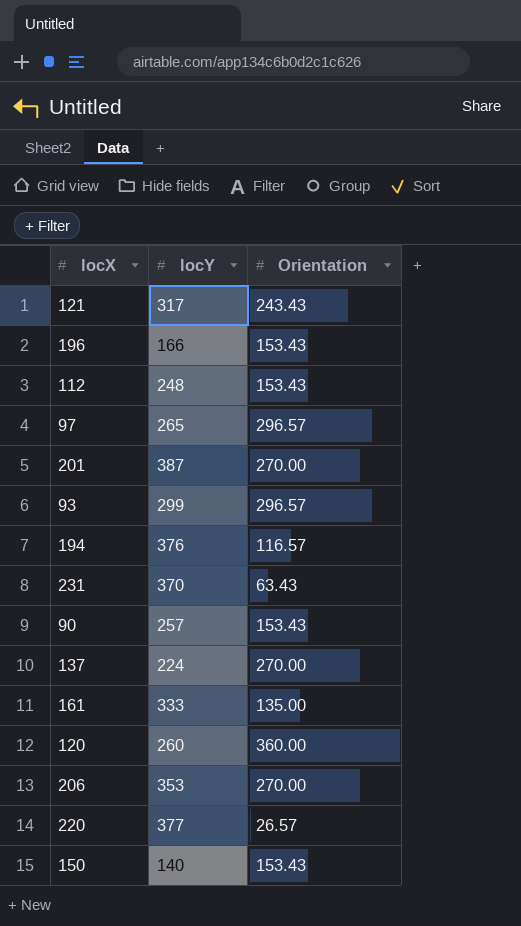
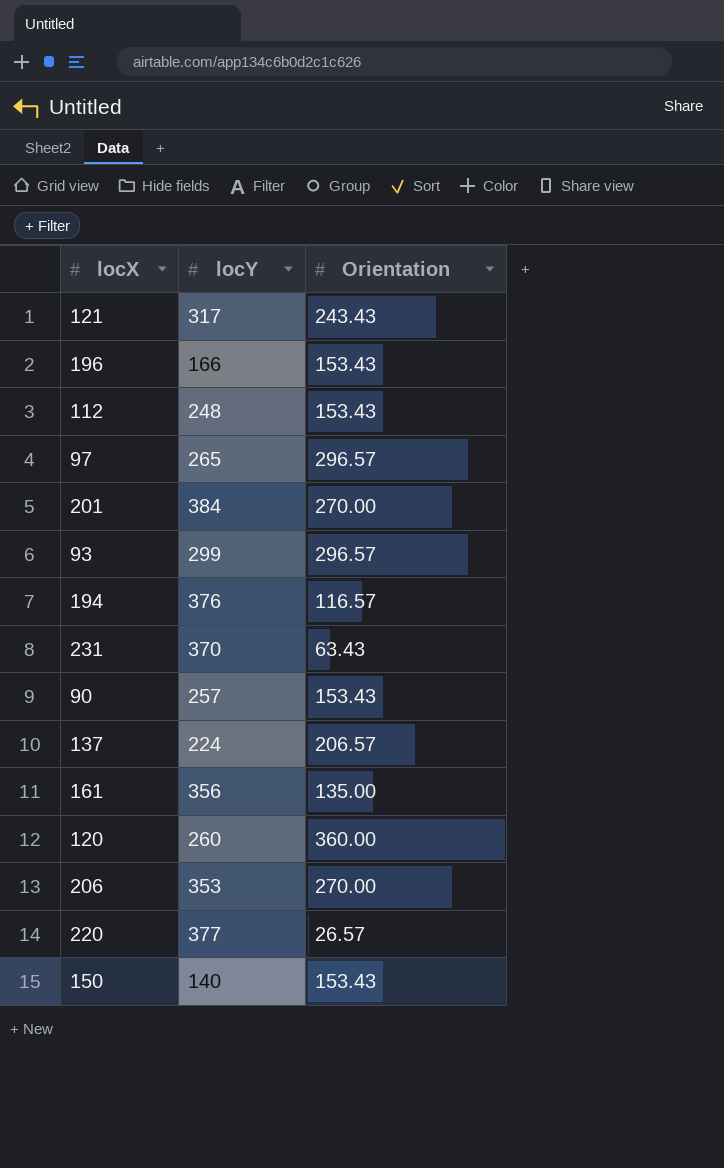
201 | locY: 387 -> 384
137 | Orientation: 270.00 -> 206.57
161 | locY: 333 -> 356

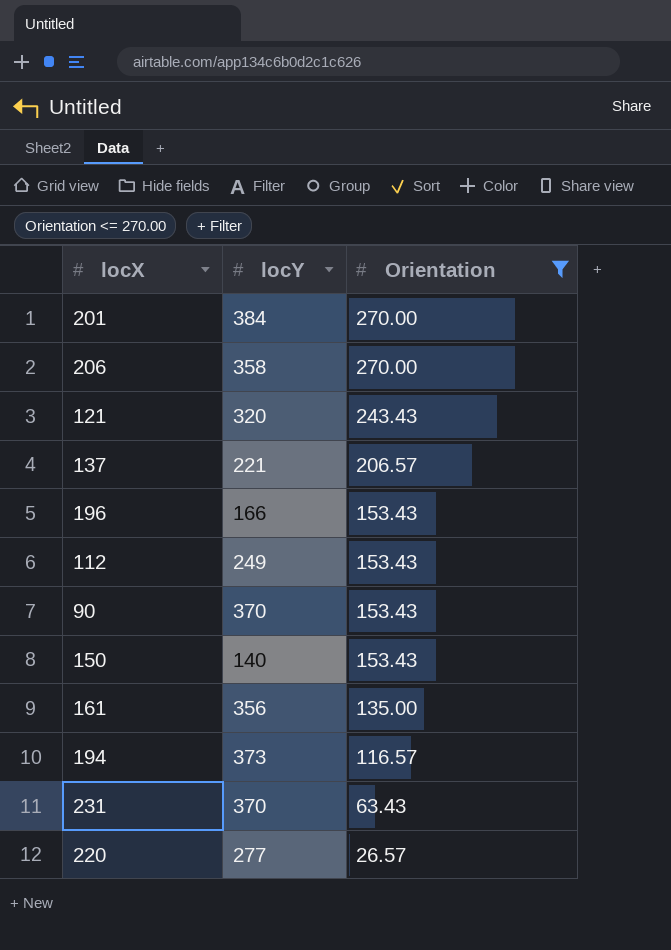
filter: none -> Orientation <= 270.00
row order: none -> Orientation descending
206 | locY: 353 -> 358
121 | locY: 317 -> 320
137 | locY: 224 -> 221
112 | locY: 248 -> 249
90 | locY: 257 -> 370
194 | locY: 376 -> 373
220 | locY: 377 -> 277

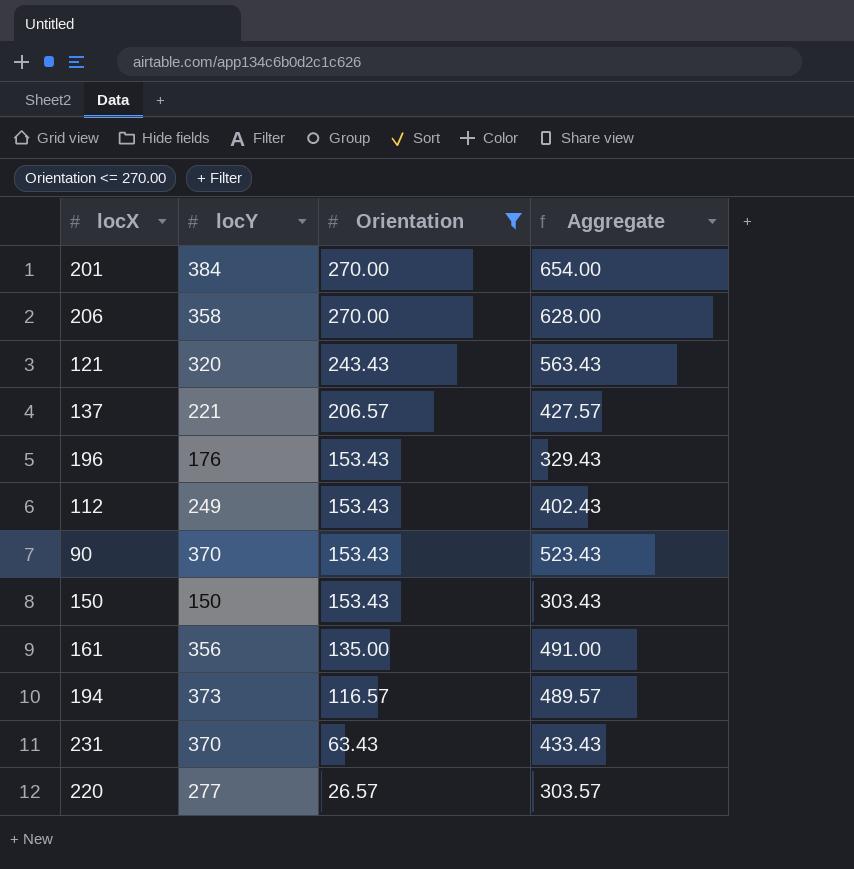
column Aggregate | formula: none -> [locY] + [Orientation]
196 | locY: 166 -> 176
150 | locY: 140 -> 150

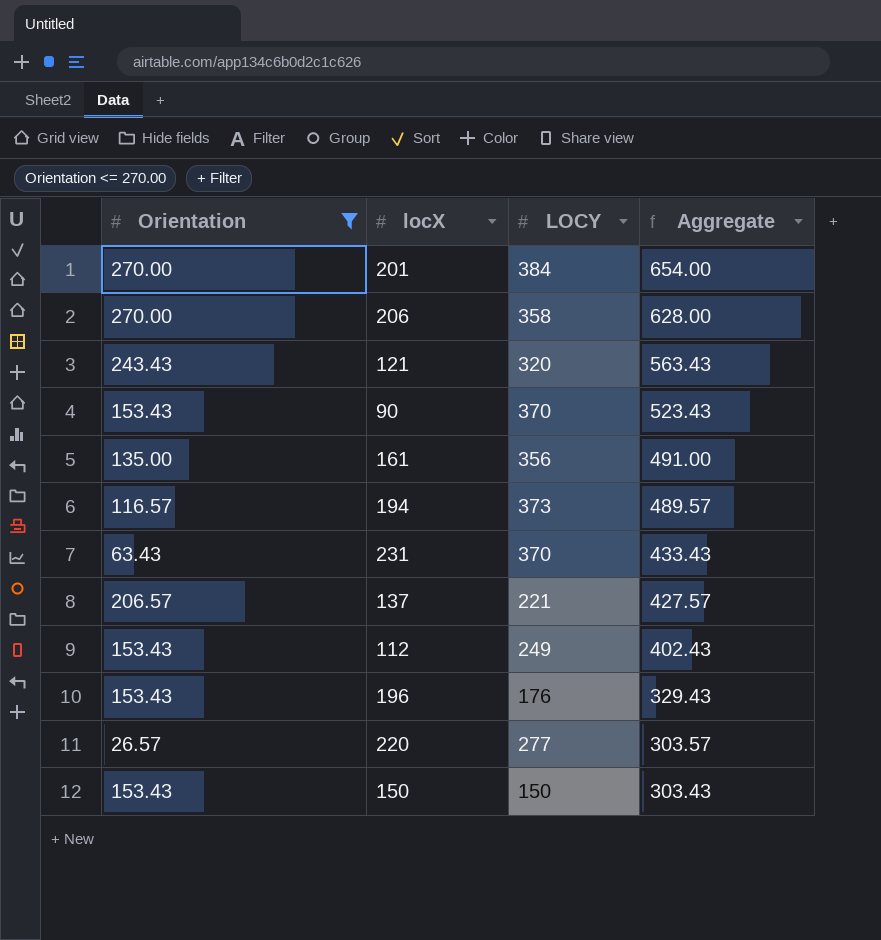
row order: Orientation descending -> Aggregate descending
column Orientation | position: 3 -> 1
column name: locY -> LOCY

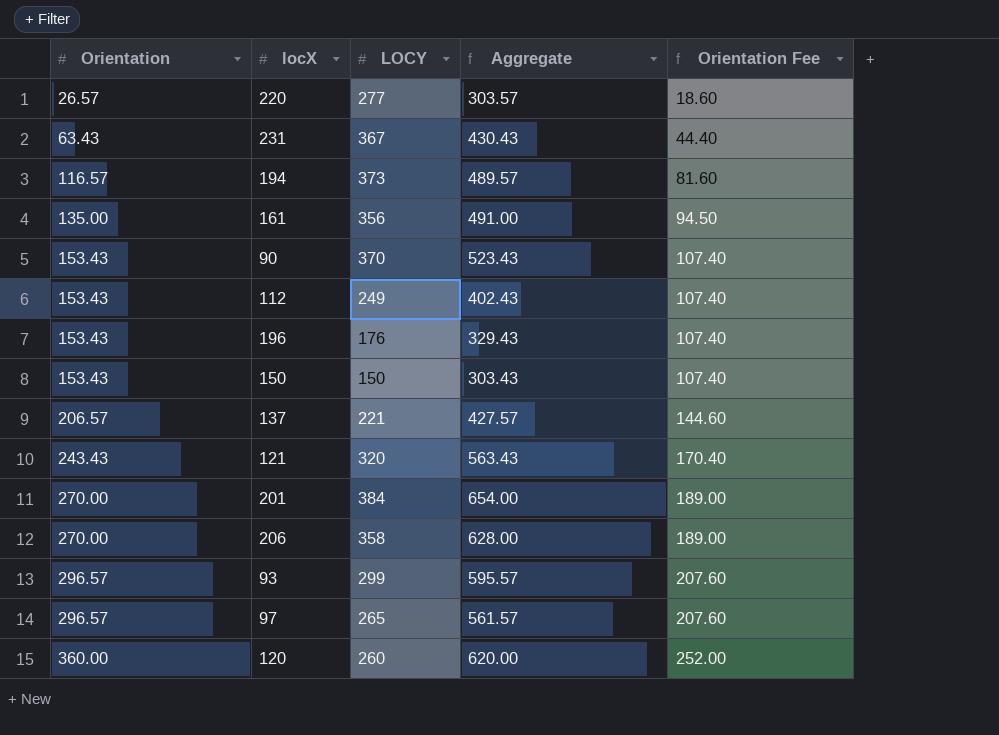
filter: Orientation <= 270.00 -> none
row order: Aggregate descending -> Orientation ascending
column Orientation Fee | formula: none -> [Orientation] * 0.7
231 | LOCY: 370 -> 367
231 | Aggregate: 433.43 -> 430.43

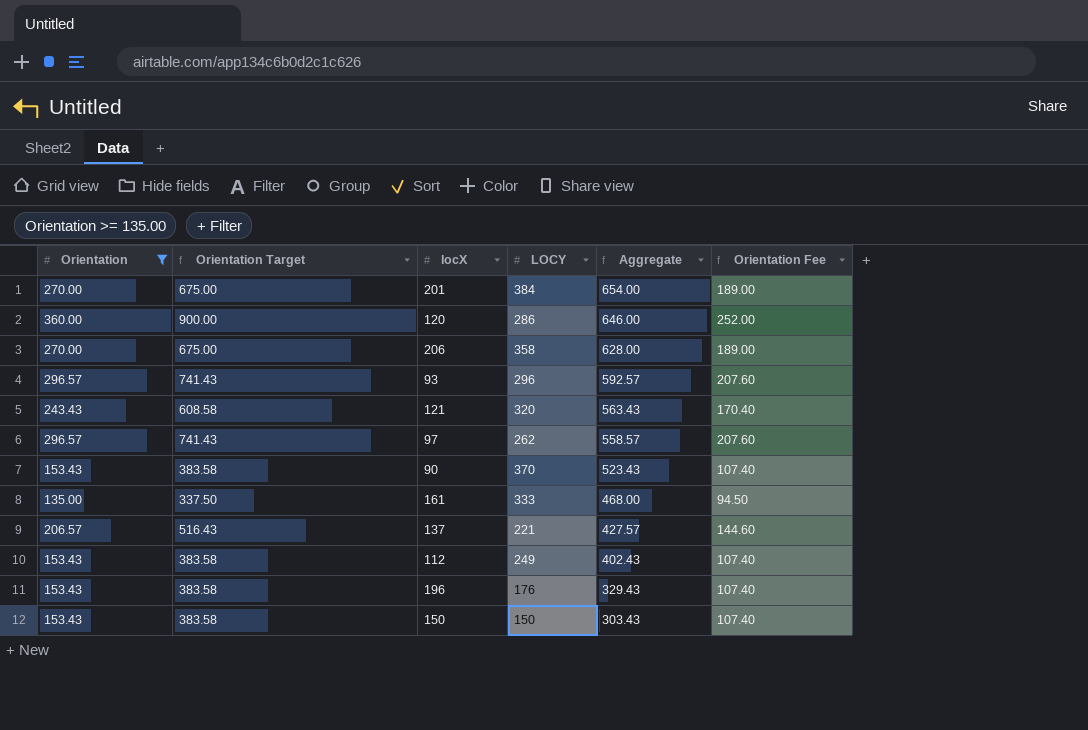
filter: none -> Orientation >= 135.00
row order: Orientation ascending -> Aggregate descending
column Orientation Target | formula: none -> [Orientation] * 2.5
120 | LOCY: 260 -> 286
120 | Aggregate: 620.00 -> 646.00
93 | LOCY: 299 -> 296
93 | Aggregate: 595.57 -> 592.57
97 | LOCY: 265 -> 262
97 | Aggregate: 561.57 -> 558.57
161 | LOCY: 356 -> 333
161 | Aggregate: 491.00 -> 468.00

